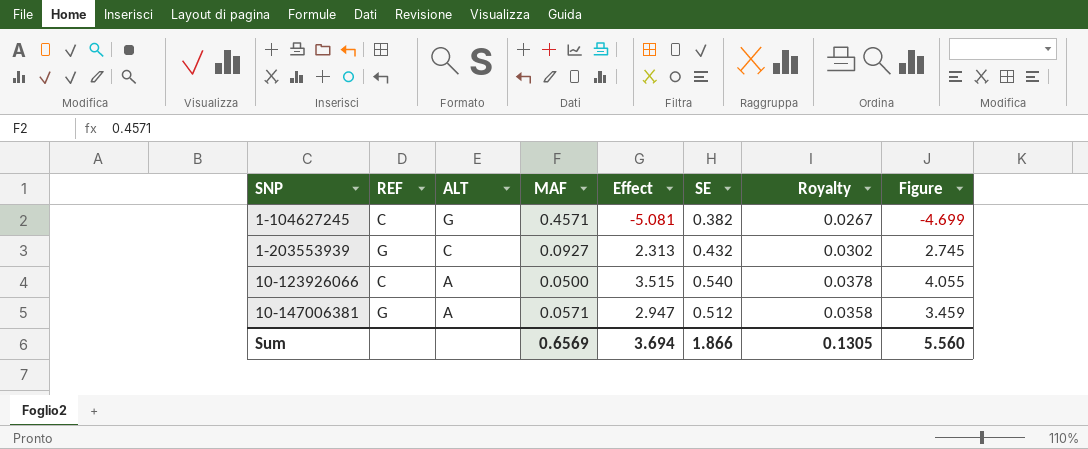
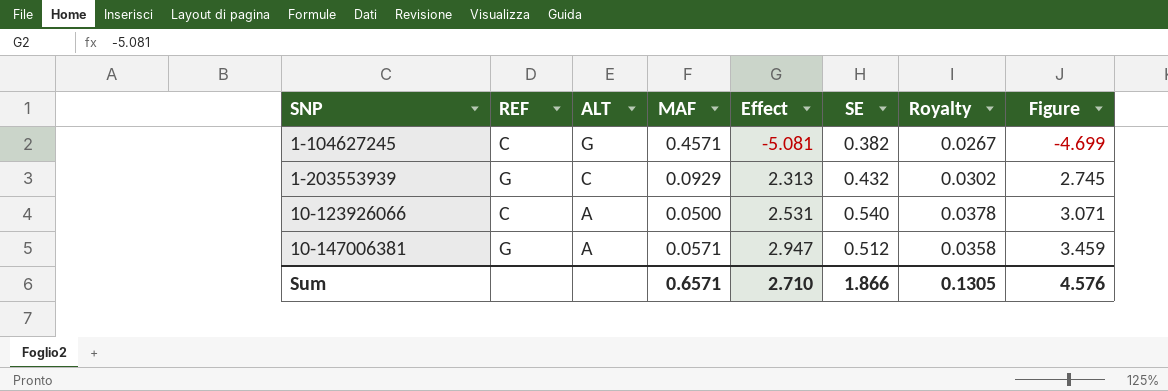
1-203553939 | MAF: 0.0927 -> 0.0929
10-123926066 | Effect: 3.515 -> 2.531
10-123926066 | Figure: 4.055 -> 3.071
Sum | MAF: 0.6569 -> 0.6571
Sum | Effect: 3.694 -> 2.710
Sum | Figure: 5.560 -> 4.576

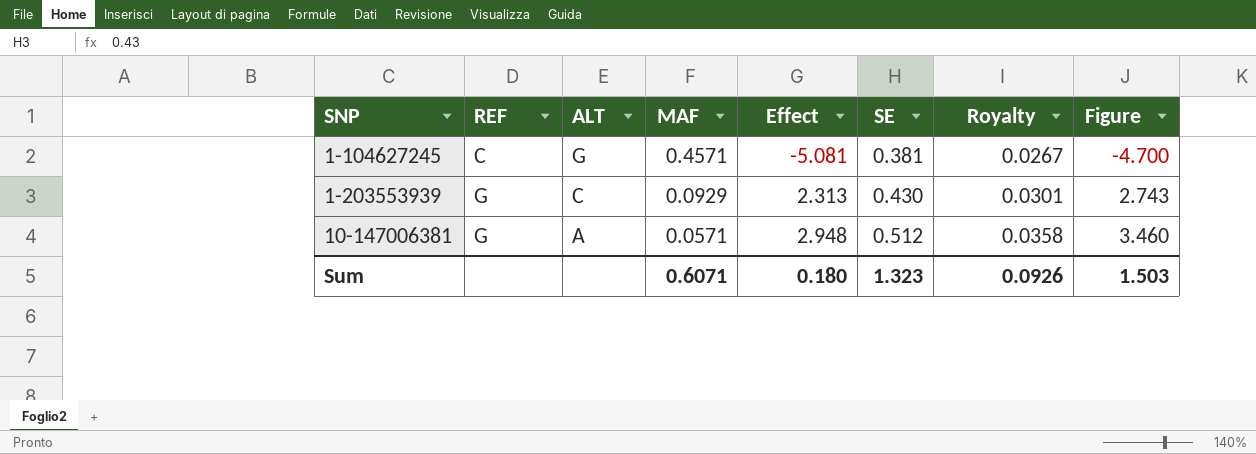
row 10-123926066: C | A | 0.0500 | 2.531 | 0.540 | 0.0378 | 3.071 -> none
1-104627245 | SE: 0.382 -> 0.381
1-104627245 | Figure: -4.699 -> -4.700
1-203553939 | SE: 0.432 -> 0.430
1-203553939 | Royalty: 0.0302 -> 0.0301
1-203553939 | Figure: 2.745 -> 2.743
10-147006381 | Effect: 2.947 -> 2.948
10-147006381 | Figure: 3.459 -> 3.460
Sum | MAF: 0.6571 -> 0.6071
Sum | Effect: 2.710 -> 0.180
Sum | SE: 1.866 -> 1.323
Sum | Royalty: 0.1305 -> 0.0926
Sum | Figure: 4.576 -> 1.503

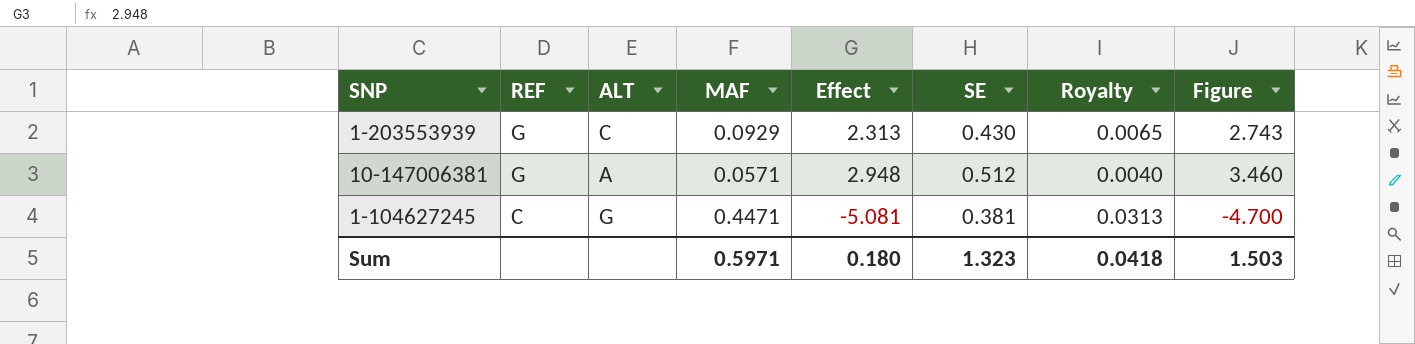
row order: SNP ascending -> REF descending
column Royalty | formula: [SE] * 0.07 -> [MAF] * 0.07
1-104627245 | MAF: 0.4571 -> 0.4471
Sum | MAF: 0.6071 -> 0.5971
Sum | Royalty: 0.0926 -> 0.0418

